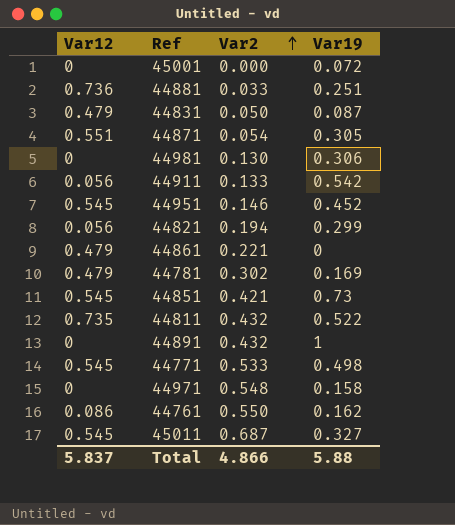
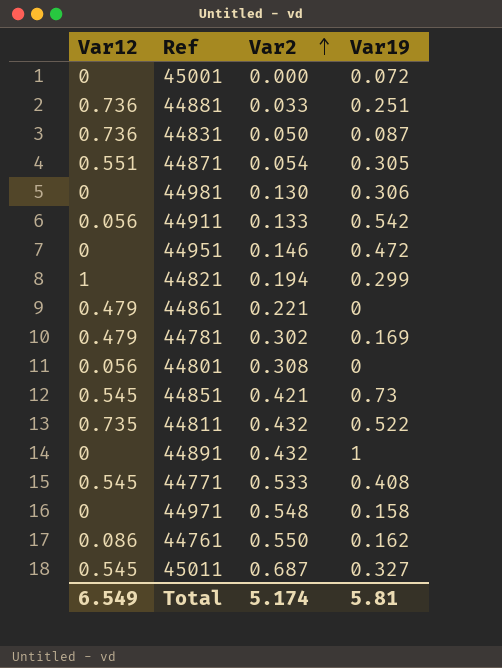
44831 | Var12: 0.479 -> 0.736
44951 | Var12: 0.545 -> 0
44951 | Var19: 0.452 -> 0.472
44821 | Var12: 0.056 -> 1
row 44801: none -> 0.056 | 0.308 | 0
44771 | Var19: 0.498 -> 0.408
Total | Var12: 5.837 -> 6.549
Total | Var2: 4.866 -> 5.174
Total | Var19: 5.88 -> 5.81

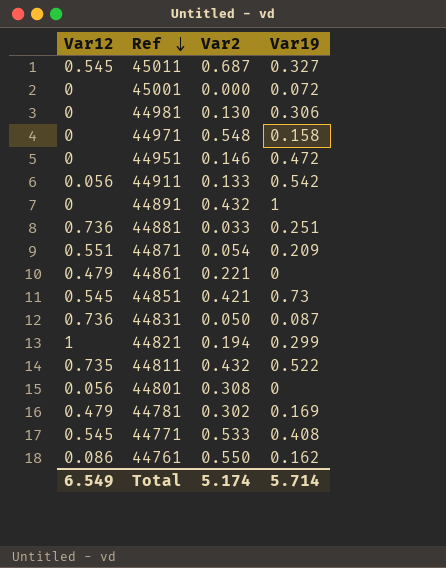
row order: Var2 ascending -> Ref descending
44871 | Var19: 0.305 -> 0.209
Total | Var19: 5.81 -> 5.714

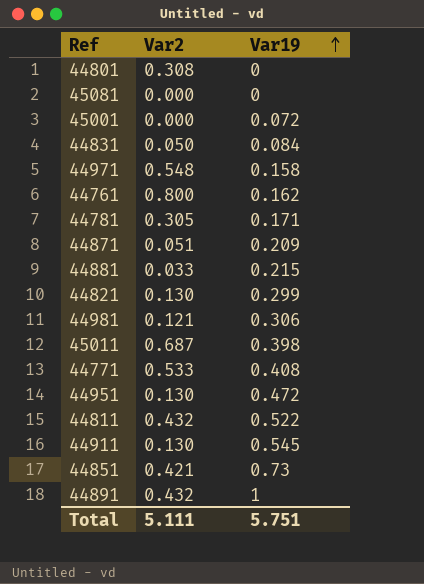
row order: Ref descending -> Var19 ascending
column Var12 | position: 1 -> none
row 44861: 0.479 | 0.221 | 0 -> none
row 45081: none -> 0.000 | 0
44831 | Var19: 0.087 -> 0.084
44761 | Var2: 0.550 -> 0.800
44781 | Var2: 0.302 -> 0.305
44781 | Var19: 0.169 -> 0.171
44871 | Var2: 0.054 -> 0.051
44881 | Var19: 0.251 -> 0.215
44821 | Var2: 0.194 -> 0.130
44981 | Var2: 0.130 -> 0.121
45011 | Var19: 0.327 -> 0.398
44951 | Var2: 0.146 -> 0.130
44911 | Var2: 0.133 -> 0.130
44911 | Var19: 0.542 -> 0.545
Total | Var2: 5.174 -> 5.111
Total | Var19: 5.714 -> 5.751

